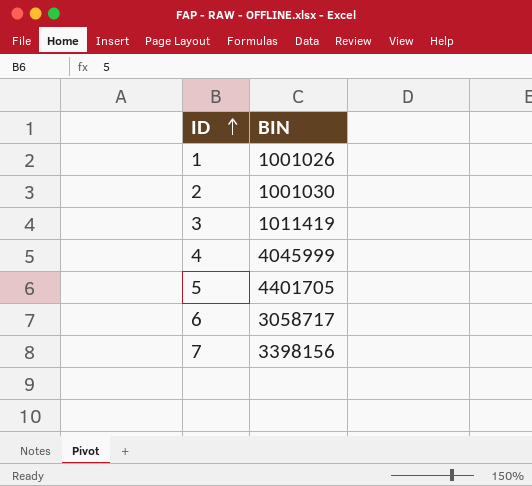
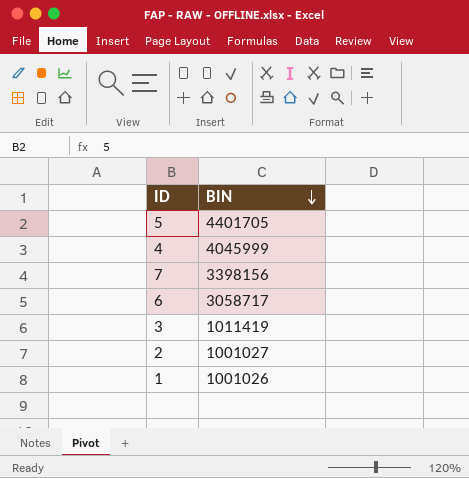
row order: ID ascending -> BIN descending
2 | BIN: 1001030 -> 1001027

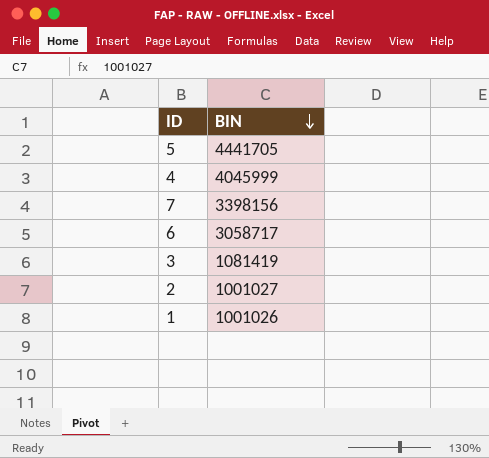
5 | BIN: 4401705 -> 4441705
3 | BIN: 1011419 -> 1081419

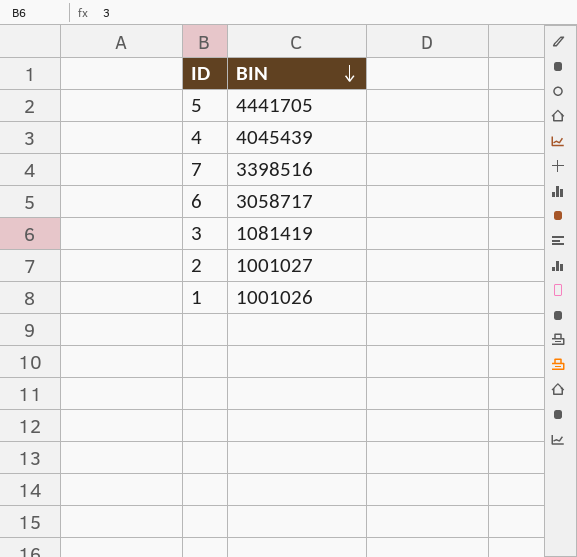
4 | BIN: 4045999 -> 4045439
7 | BIN: 3398156 -> 3398516

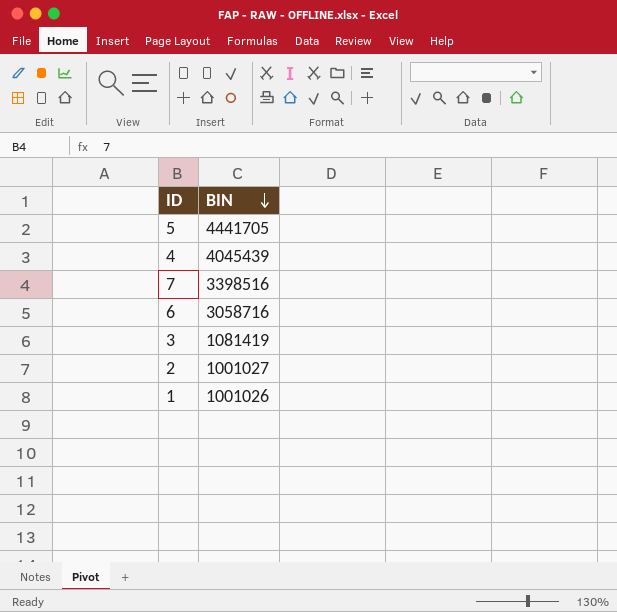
6 | BIN: 3058717 -> 3058716

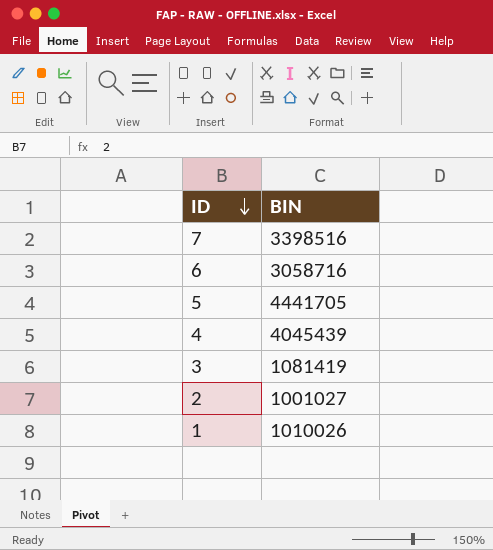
row order: BIN descending -> ID descending
1 | BIN: 1001026 -> 1010026

